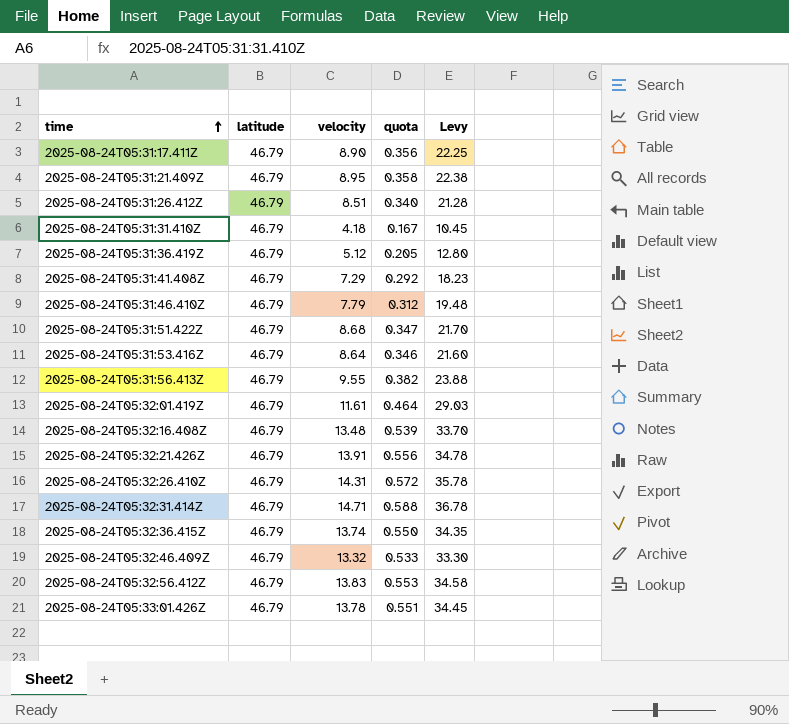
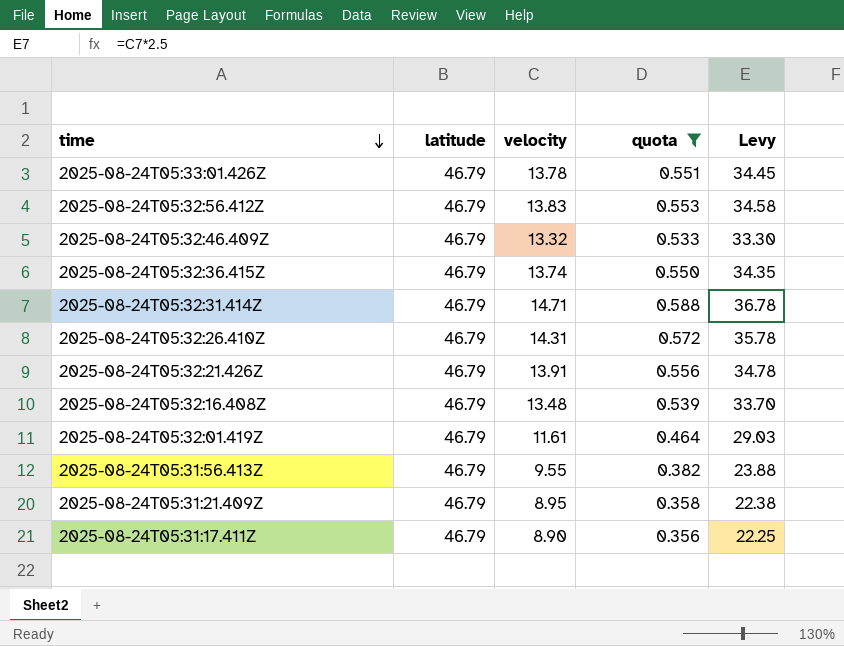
filter: none -> quota >= 0.356
row order: time ascending -> time descending

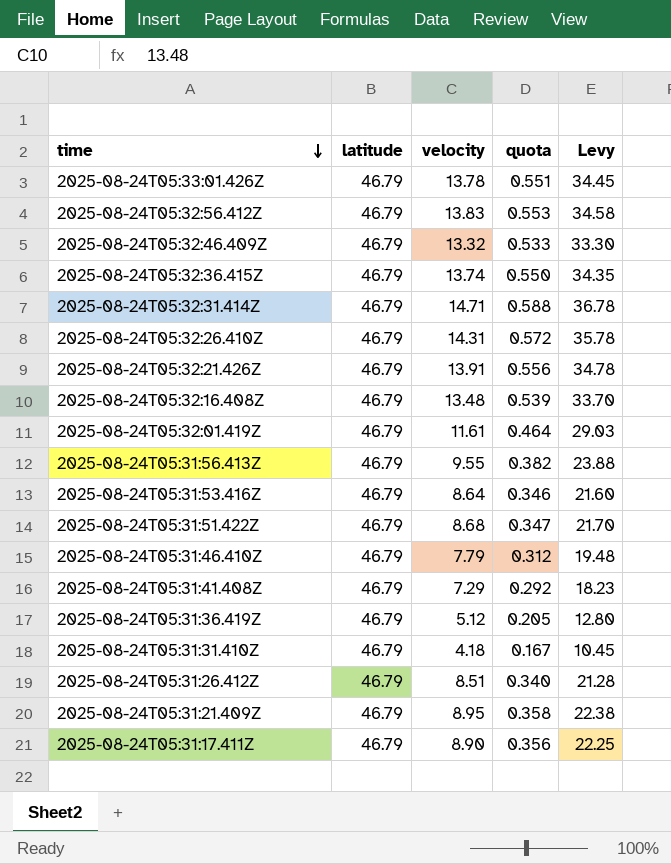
filter: quota >= 0.356 -> none

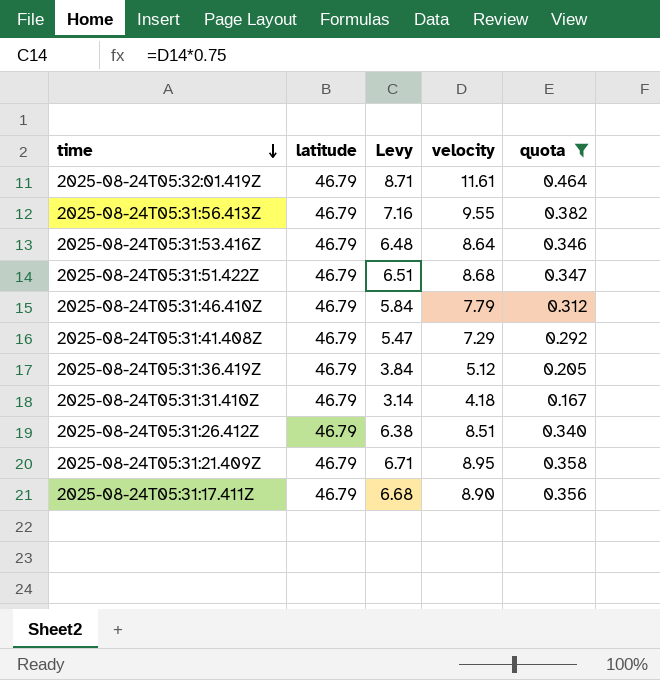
filter: none -> quota <= 0.464
column Levy | formula: [velocity] * 2.5 -> [velocity] * 0.75
column Levy | position: 5 -> 3

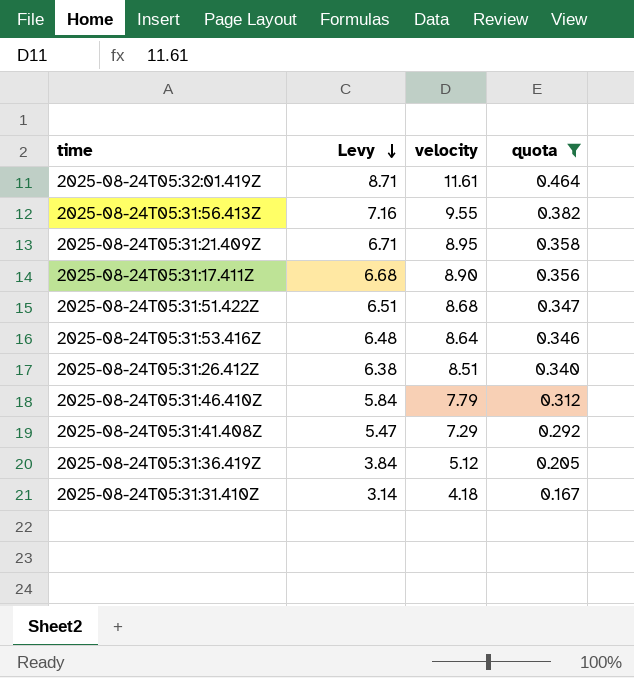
row order: time descending -> Levy descending
column latitude | position: 2 -> none

